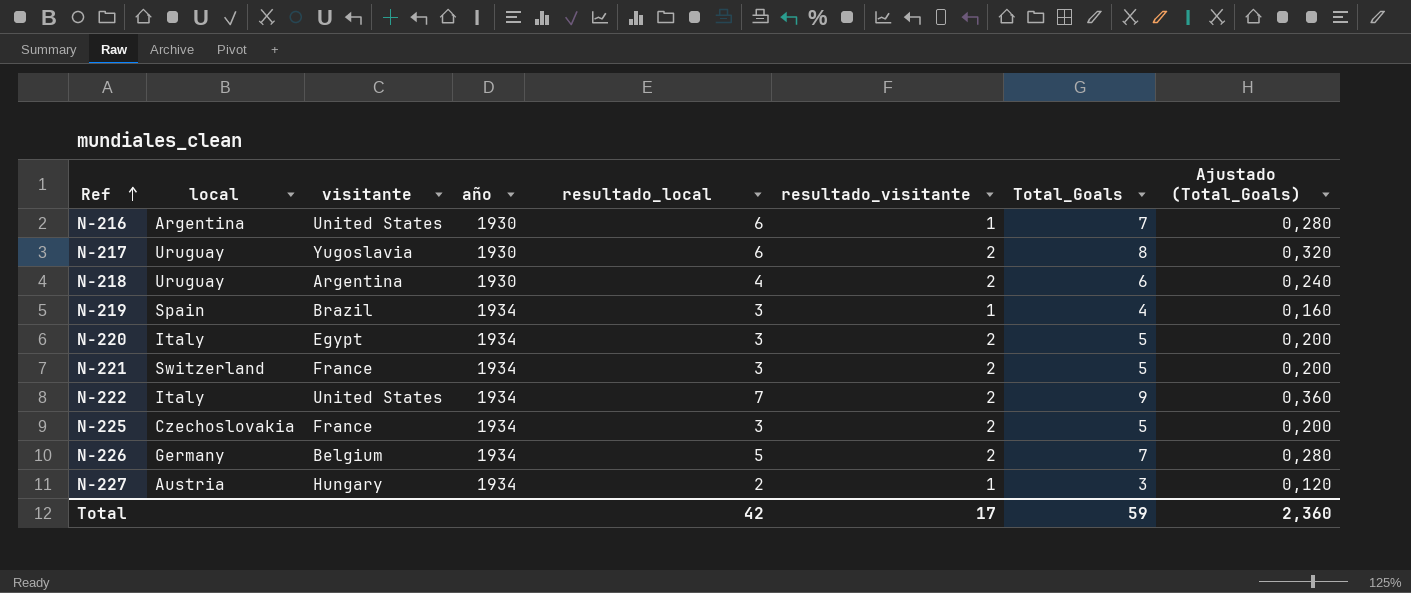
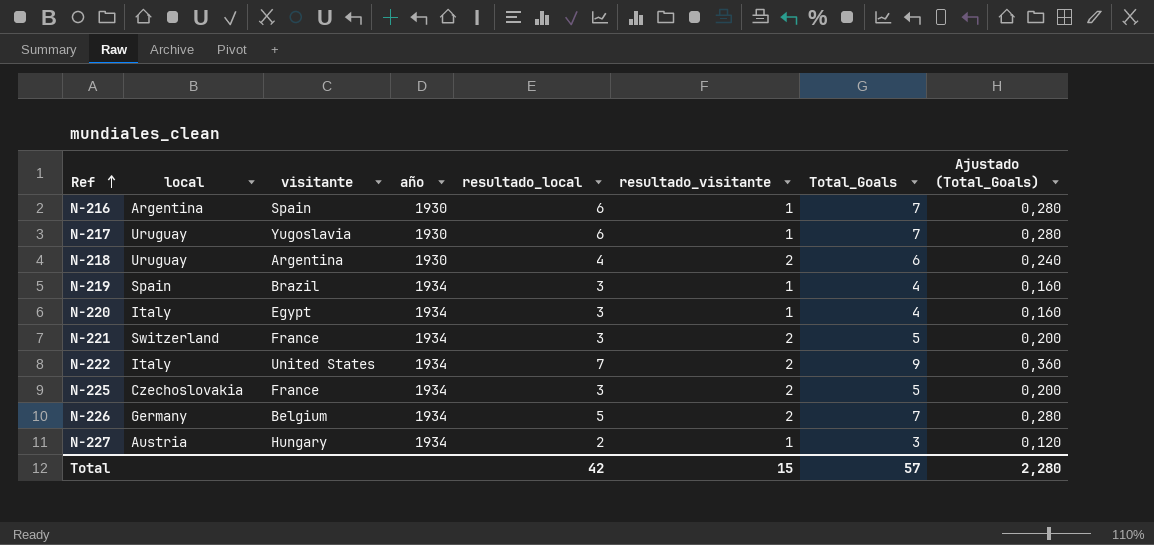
N-216 | visitante: United States -> Spain
N-217 | resultado_visitante: 2 -> 1
N-217 | Total_Goals: 8 -> 7
N-217 | Ajustado (Total_Goals): 0,320 -> 0,280
N-220 | resultado_visitante: 2 -> 1
N-220 | Total_Goals: 5 -> 4
N-220 | Ajustado (Total_Goals): 0,200 -> 0,160
Total | resultado_visitante: 17 -> 15
Total | Total_Goals: 59 -> 57
Total | Ajustado (Total_Goals): 2,360 -> 2,280

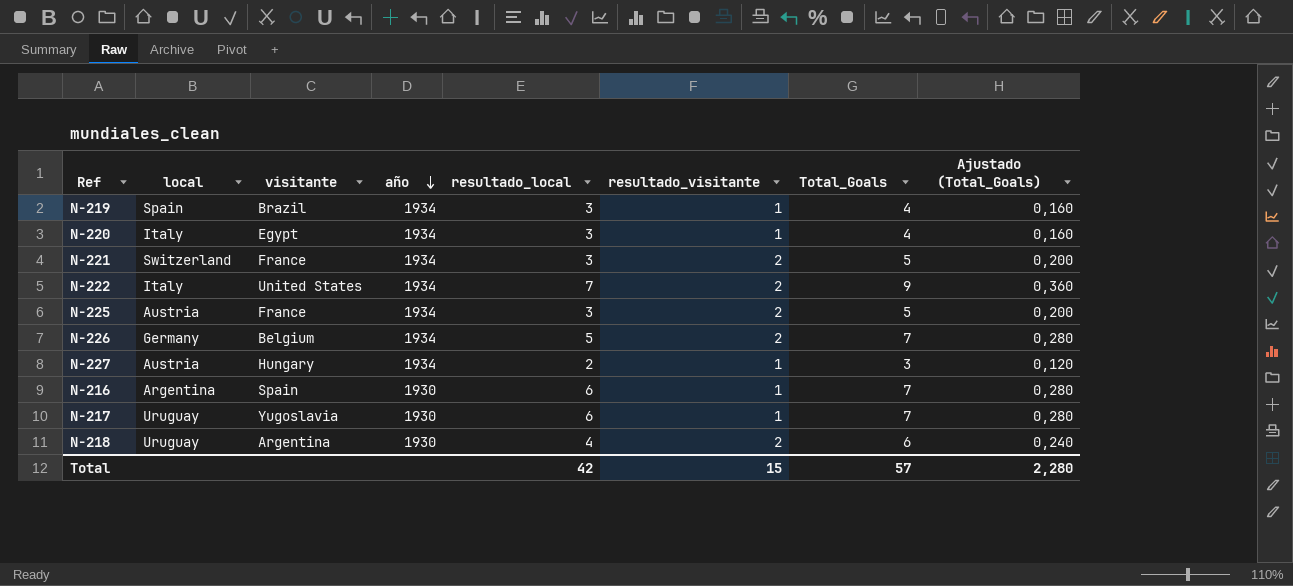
row order: Ref ascending -> año descending
N-225 | local: Czechoslovakia -> Austria

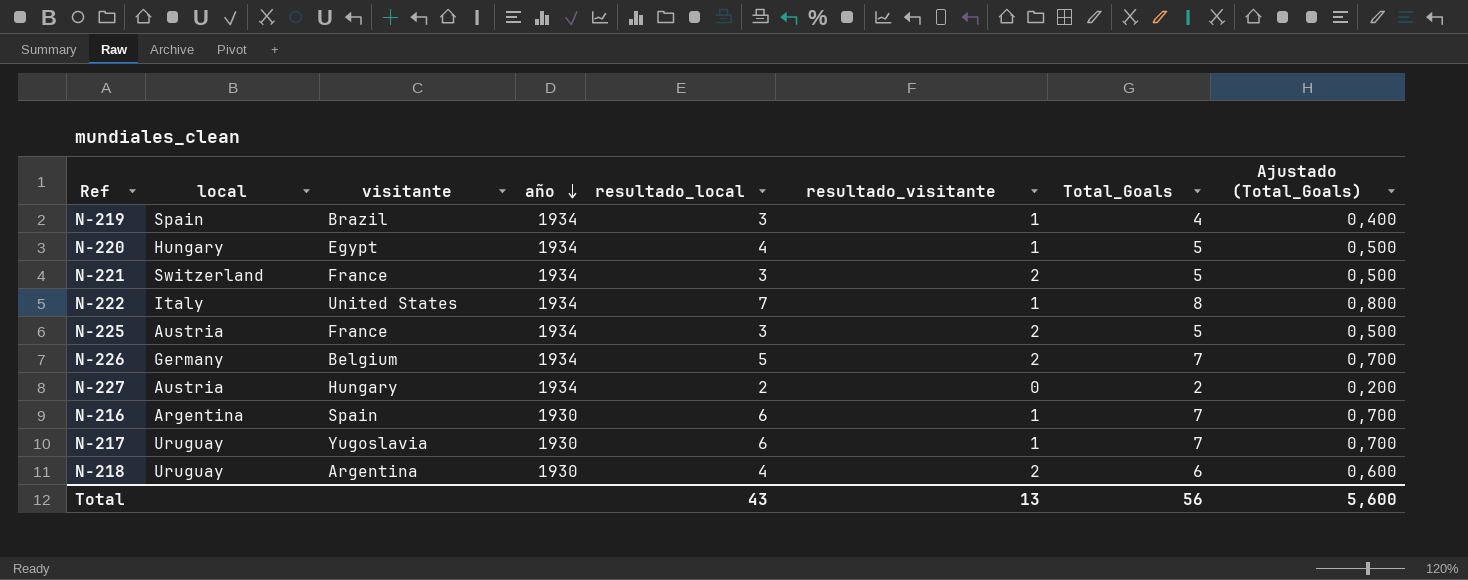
column Ajustado (Total_Goals) | formula: [Total_Goals] * 0,04 -> [Total_Goals] * 0,1
N-220 | local: Italy -> Hungary
N-220 | resultado_local: 3 -> 4
N-220 | Total_Goals: 4 -> 5
N-222 | resultado_visitante: 2 -> 1
N-222 | Total_Goals: 9 -> 8
N-227 | resultado_visitante: 1 -> 0
N-227 | Total_Goals: 3 -> 2
Total | resultado_local: 42 -> 43
Total | resultado_visitante: 15 -> 13
Total | Total_Goals: 57 -> 56
Total | Ajustado (Total_Goals): 2,280 -> 5,600

